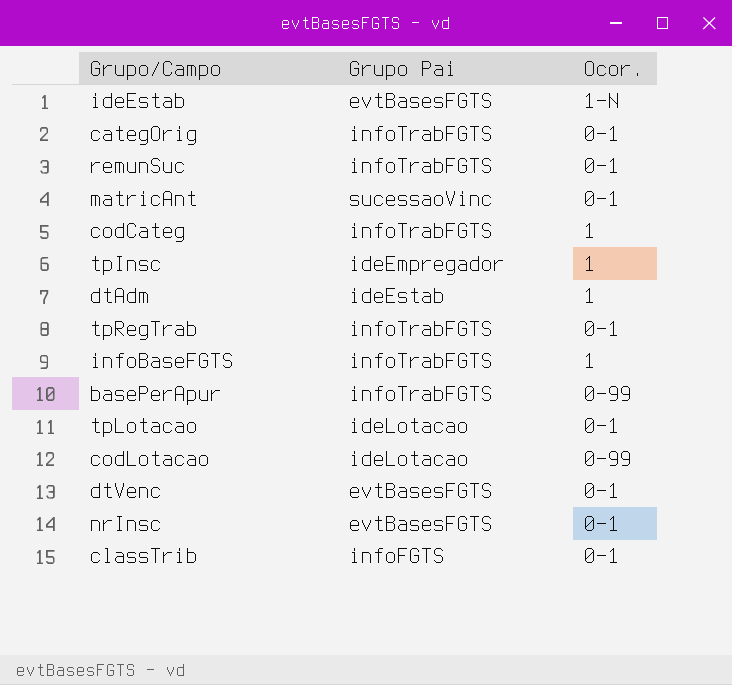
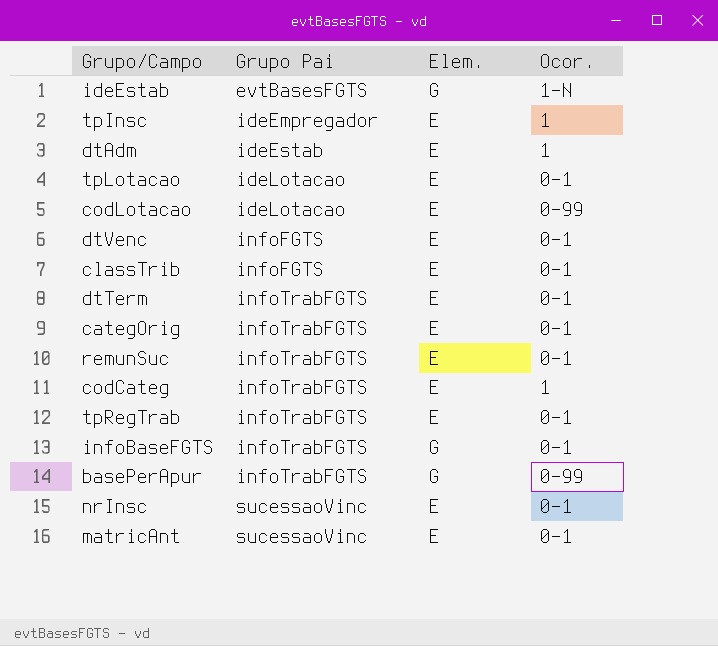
row order: none -> Grupo Pai ascending
column Elem. | position: none -> 3
dtVenc | Grupo Pai: evtBasesFGTS -> infoFGTS
row dtTerm: none -> infoTrabFGTS | E | 0-1
infoBaseFGTS | Ocor.: 1 -> 0-1
nrInsc | Grupo Pai: evtBasesFGTS -> sucessaoVinc

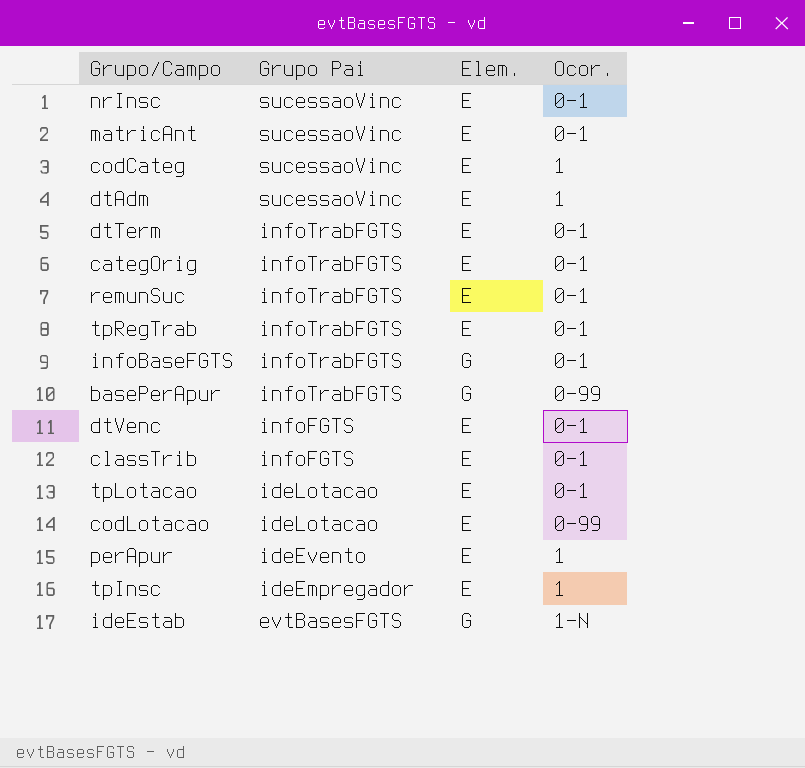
row order: Grupo Pai ascending -> Grupo Pai descending
codCateg | Grupo Pai: infoTrabFGTS -> sucessaoVinc
dtAdm | Grupo Pai: ideEstab -> sucessaoVinc
row perApur: none -> ideEvento | E | 1

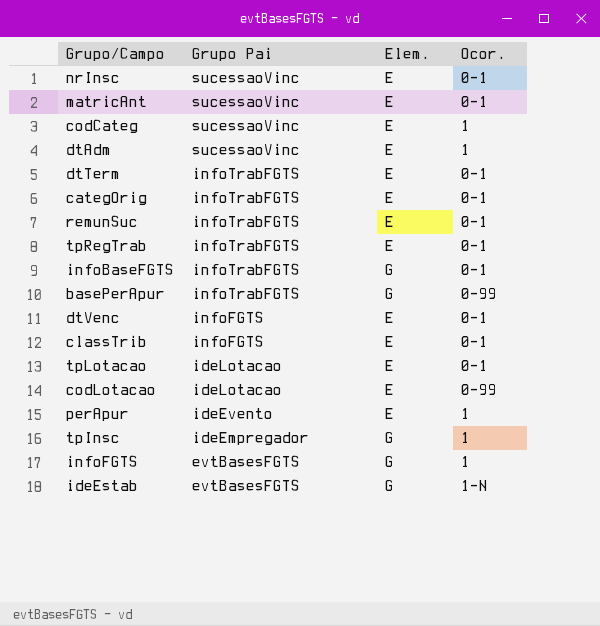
tpInsc | Elem.: E -> G
row infoFGTS: none -> evtBasesFGTS | G | 1

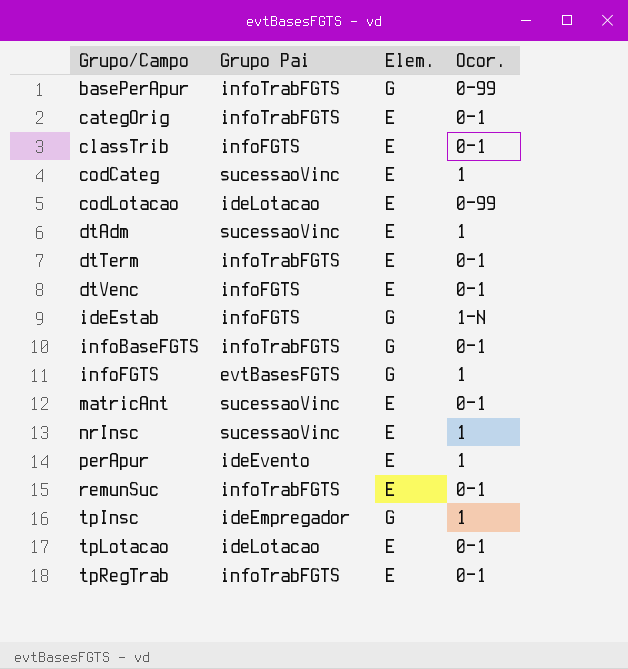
row order: Grupo Pai descending -> Grupo/Campo ascending
ideEstab | Grupo Pai: evtBasesFGTS -> infoFGTS
nrInsc | Ocor.: 0-1 -> 1

